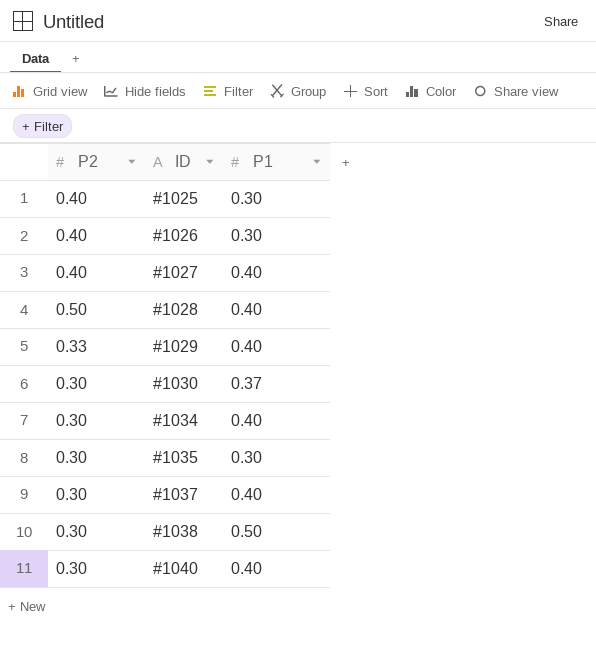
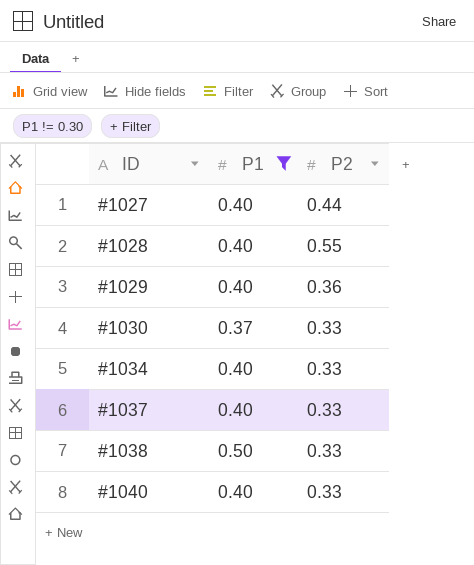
filter: none -> P1 != 0.30
column P2 | position: 1 -> 3
#1027 | P2: 0.40 -> 0.44
#1028 | P2: 0.50 -> 0.55
#1029 | P2: 0.33 -> 0.36
#1030 | P2: 0.30 -> 0.33
#1034 | P2: 0.30 -> 0.33
#1037 | P2: 0.30 -> 0.33
#1038 | P2: 0.30 -> 0.33
#1040 | P2: 0.30 -> 0.33

